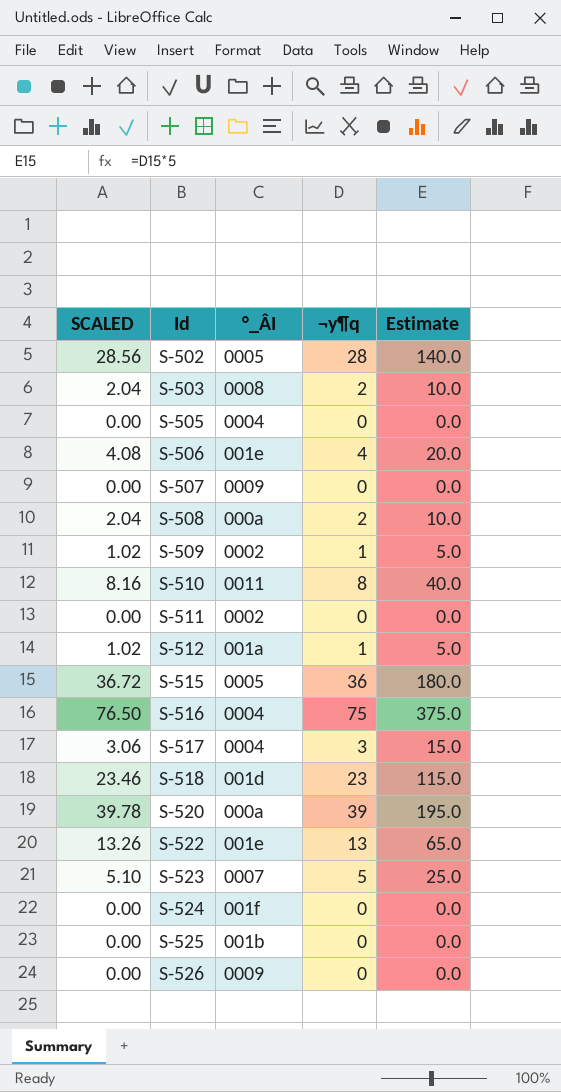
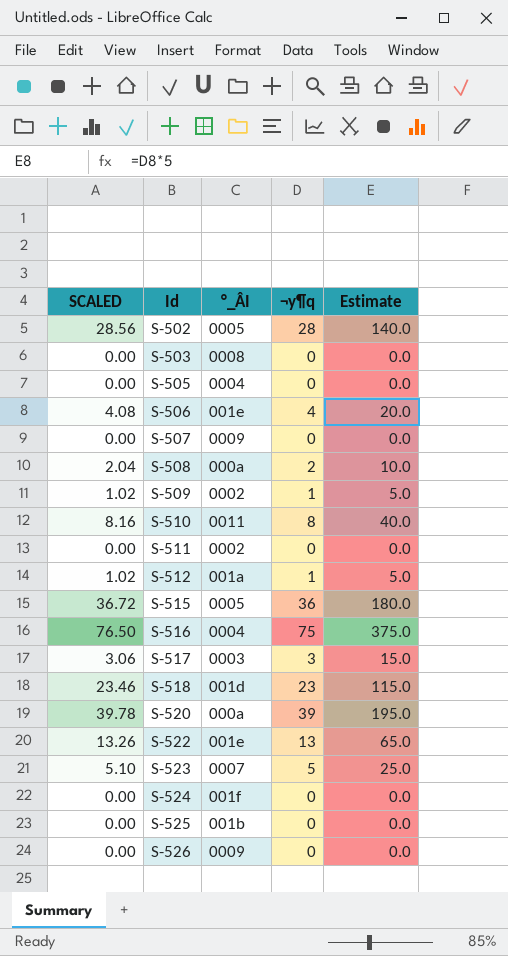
S-503 | SCALED: 2.04 -> 0.00
S-503 | ¬y¶q: 2 -> 0
S-503 | Estimate: 10.0 -> 0.0
S-517 | °_ÂI: 0004 -> 0003

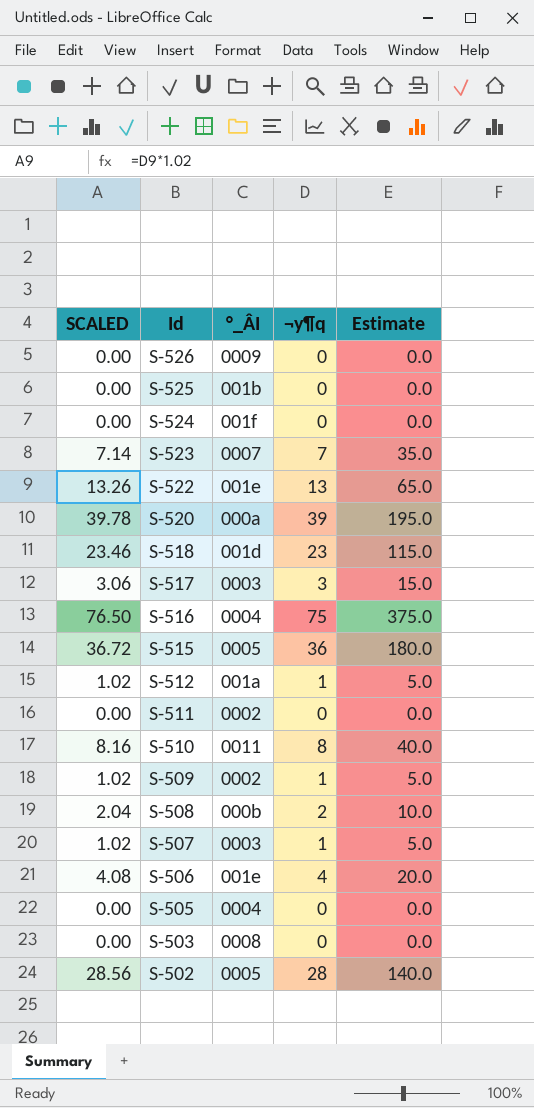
row order: Id ascending -> Id descending
S-523 | SCALED: 5.10 -> 7.14
S-523 | ¬y¶q: 5 -> 7
S-523 | Estimate: 25.0 -> 35.0
S-508 | °_ÂI: 000a -> 000b
S-507 | SCALED: 0.00 -> 1.02
S-507 | °_ÂI: 0009 -> 0003
S-507 | ¬y¶q: 0 -> 1
S-507 | Estimate: 0.0 -> 5.0

